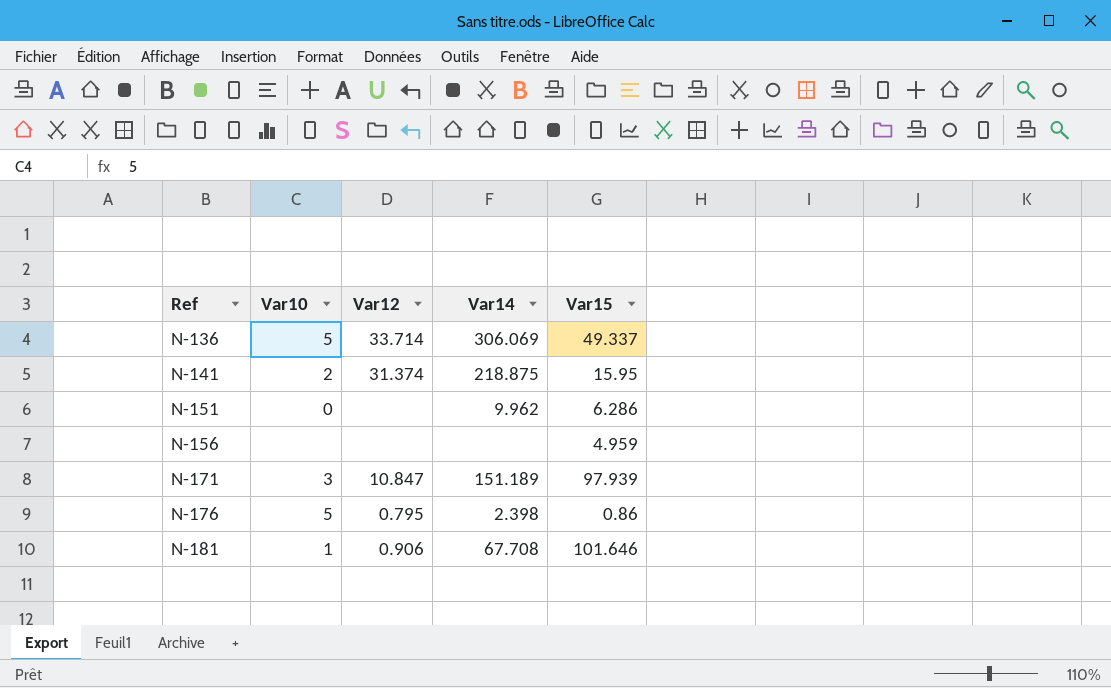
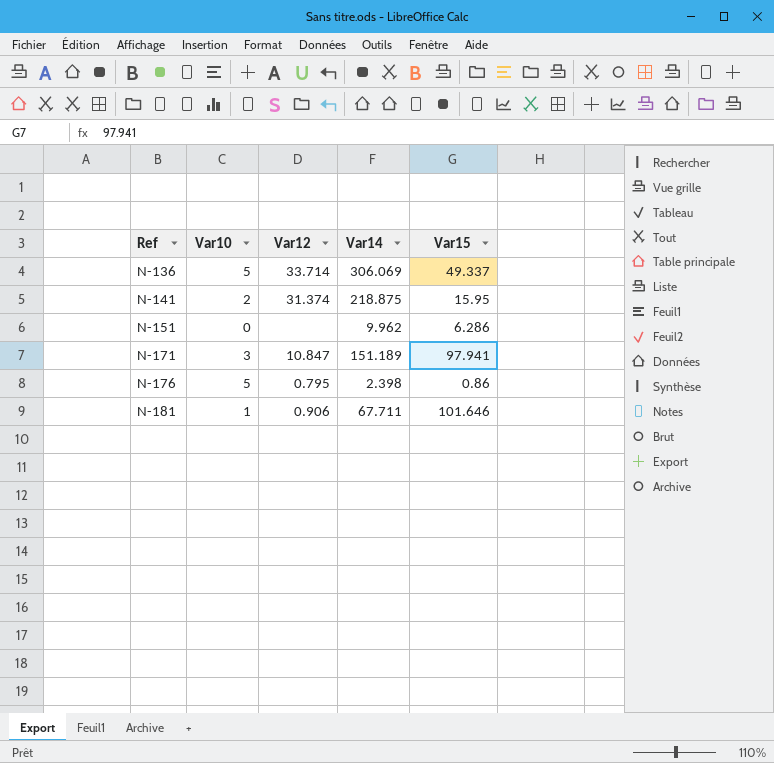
row N-156: none | none | none | 4.959 -> none
N-171 | Var15: 97.939 -> 97.941
N-181 | Var14: 67.708 -> 67.711

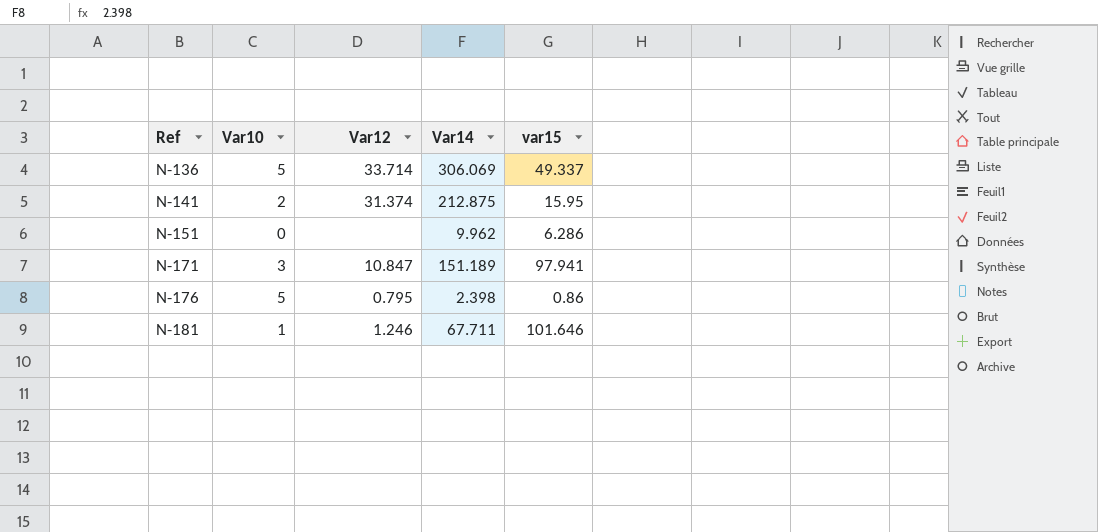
column name: Var15 -> var15
N-141 | Var14: 218.875 -> 212.875
N-181 | Var12: 0.906 -> 1.246

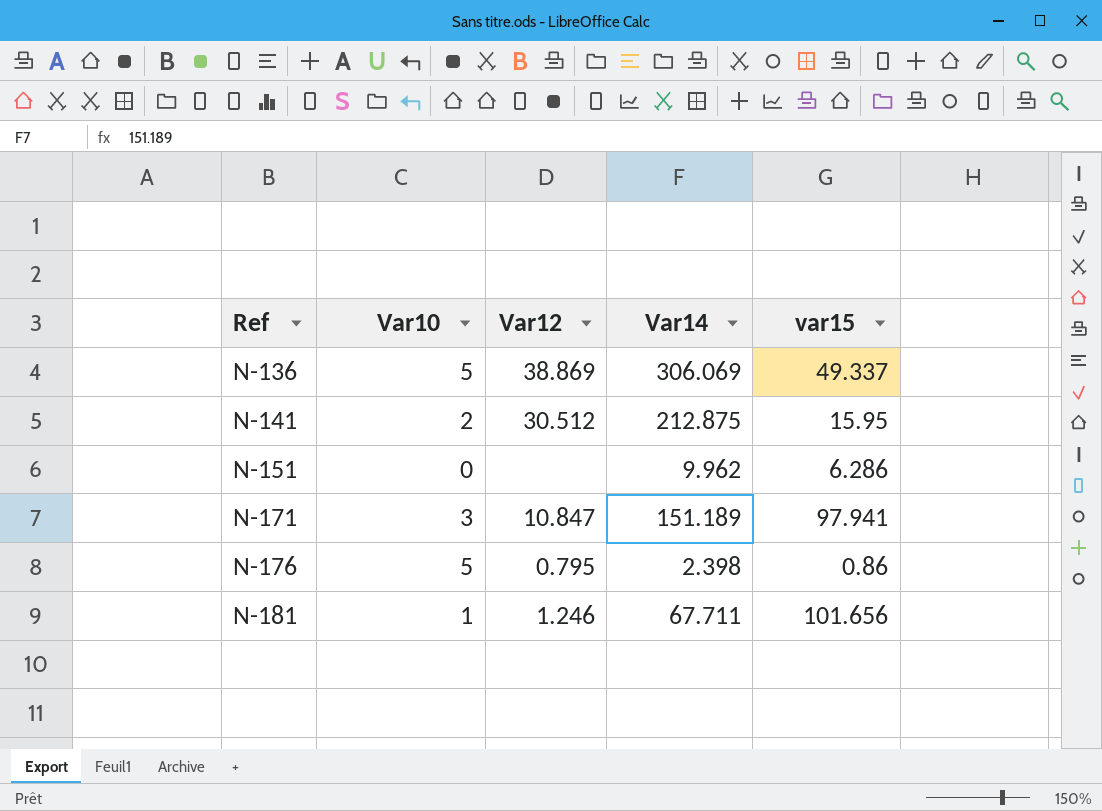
N-136 | Var12: 33.714 -> 38.869
N-141 | Var12: 31.374 -> 30.512
N-181 | var15: 101.646 -> 101.656

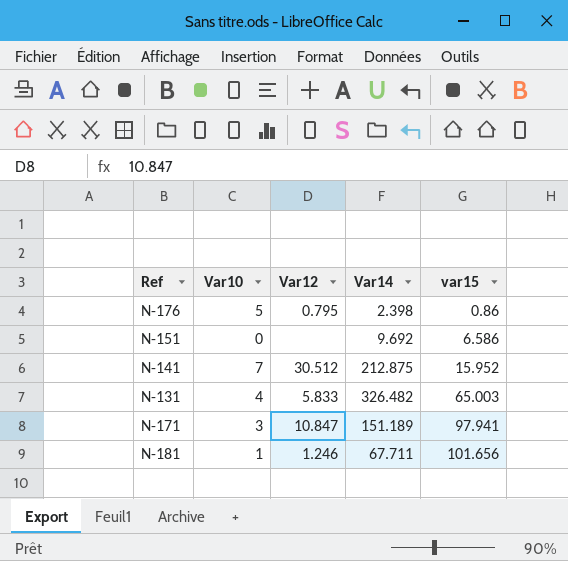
row order: Ref ascending -> var15 ascending
row N-136: 5 | 38.869 | 306.069 | 49.337 -> none
N-151 | Var14: 9.962 -> 9.692
N-151 | var15: 6.286 -> 6.586
N-141 | Var10: 2 -> 7
N-141 | var15: 15.95 -> 15.952
row N-131: none -> 4 | 5.833 | 326.482 | 65.003

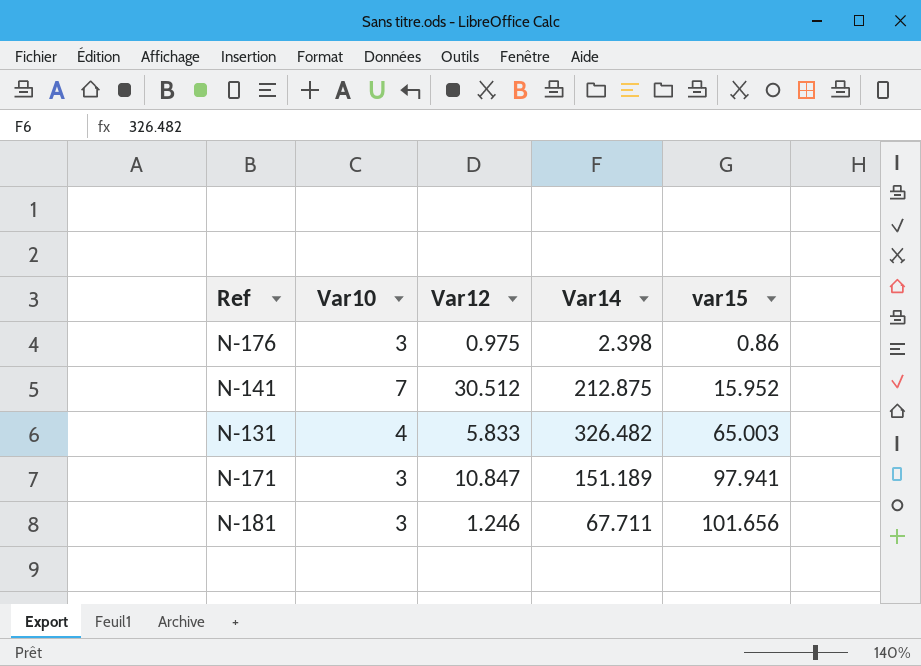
row N-151: 0 | none | 9.692 | 6.586 -> none
N-176 | Var10: 5 -> 3
N-176 | Var12: 0.795 -> 0.975
N-181 | Var10: 1 -> 3

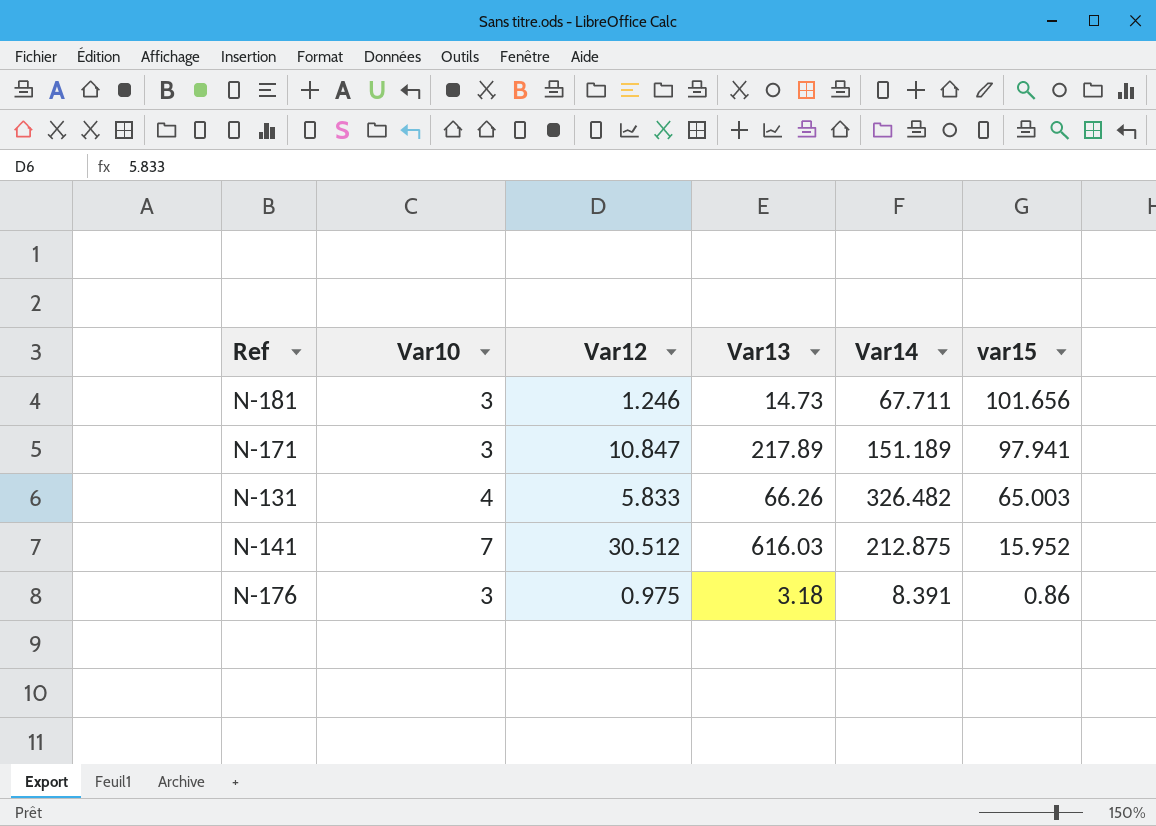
row order: var15 ascending -> var15 descending
column Var13 | position: none -> 4
N-176 | Var14: 2.398 -> 8.391

